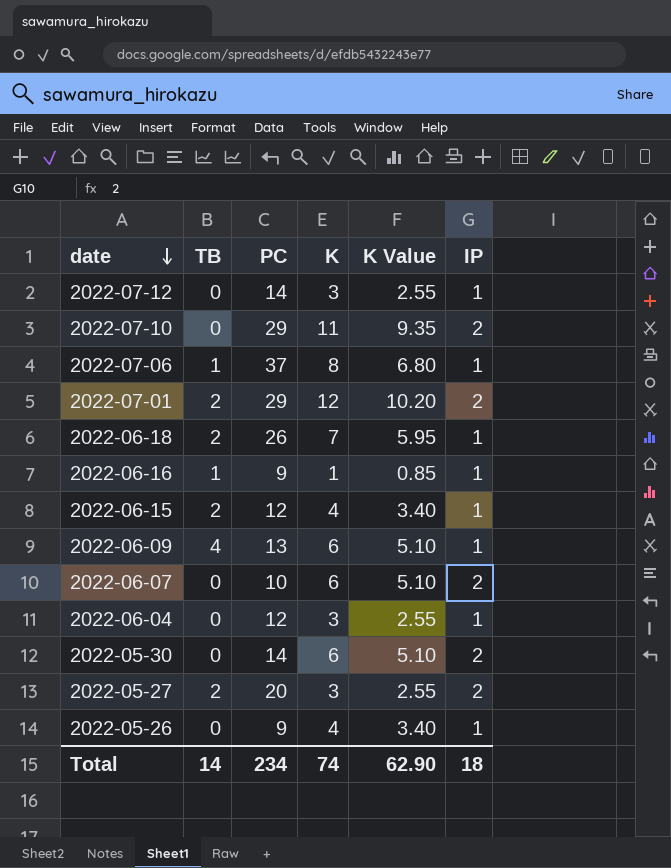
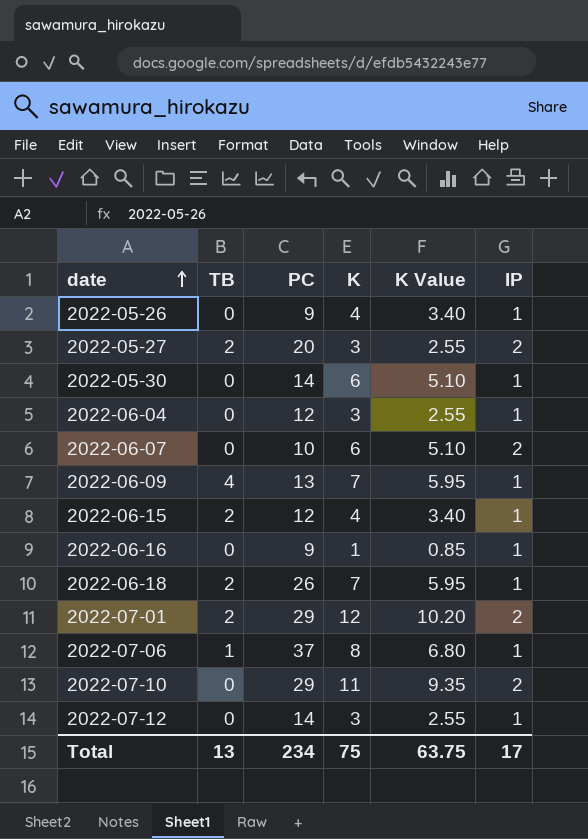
row order: date descending -> date ascending
2022-05-30 | IP: 2 -> 1
2022-06-09 | K: 6 -> 7
2022-06-09 | K Value: 5.10 -> 5.95
2022-06-16 | TB: 1 -> 0
Total | TB: 14 -> 13
Total | K: 74 -> 75
Total | K Value: 62.90 -> 63.75
Total | IP: 18 -> 17

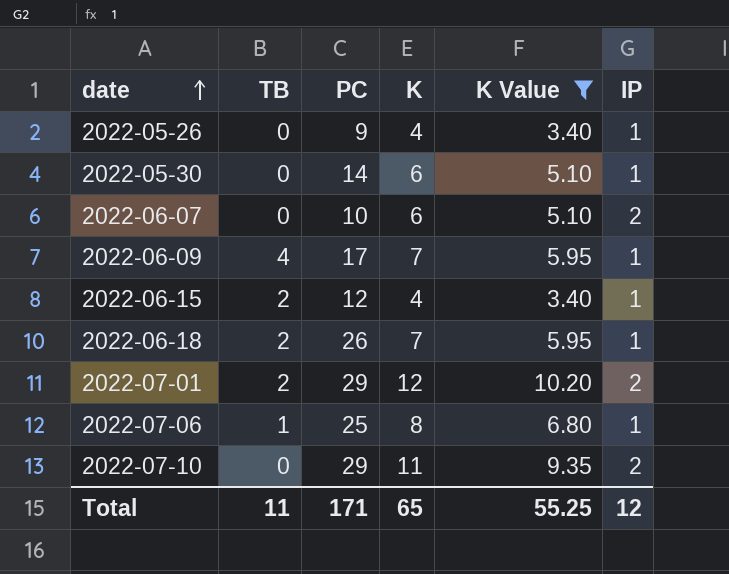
filter: none -> K Value >= 3.40
2022-06-09 | PC: 13 -> 17
2022-07-06 | PC: 37 -> 25
Total | TB: 13 -> 11
Total | PC: 234 -> 171
Total | K: 75 -> 65
Total | K Value: 63.75 -> 55.25
Total | IP: 17 -> 12

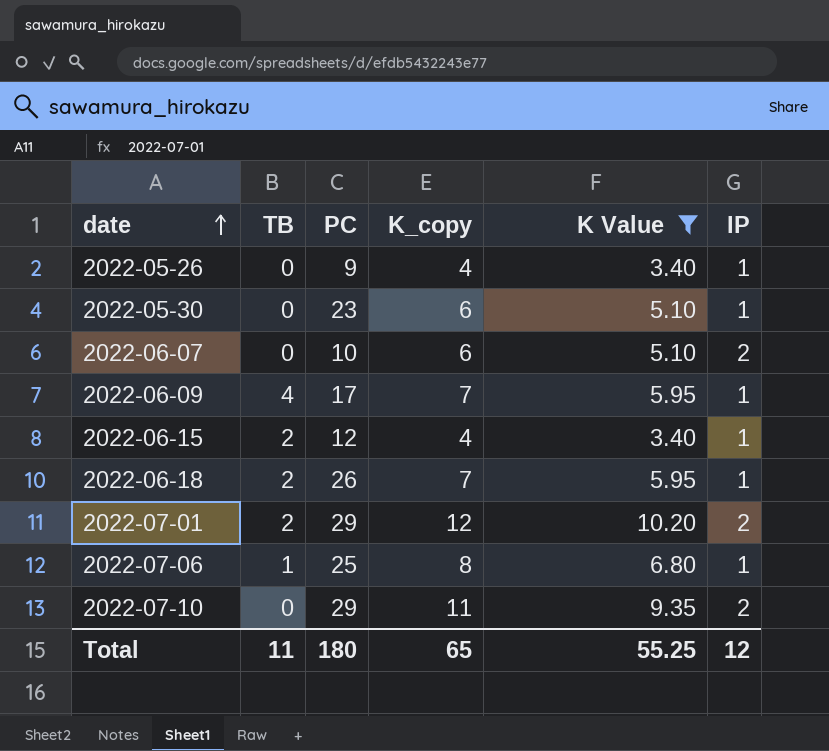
column name: K -> K_copy
2022-05-30 | PC: 14 -> 23
Total | PC: 171 -> 180

